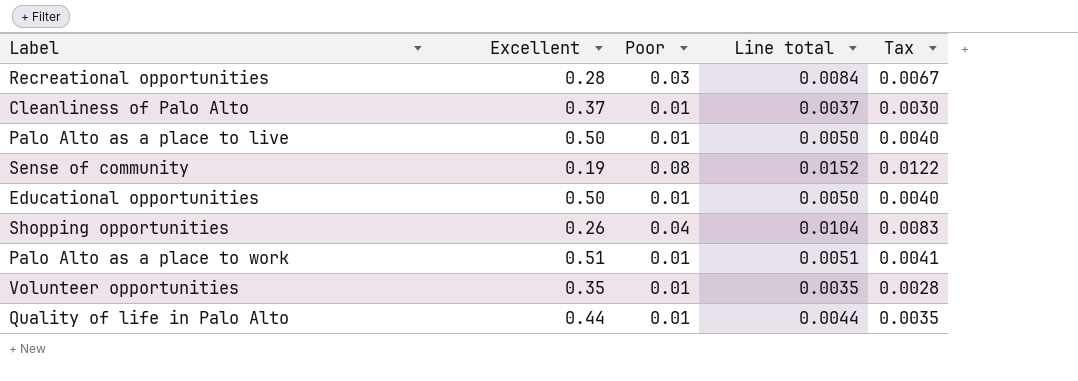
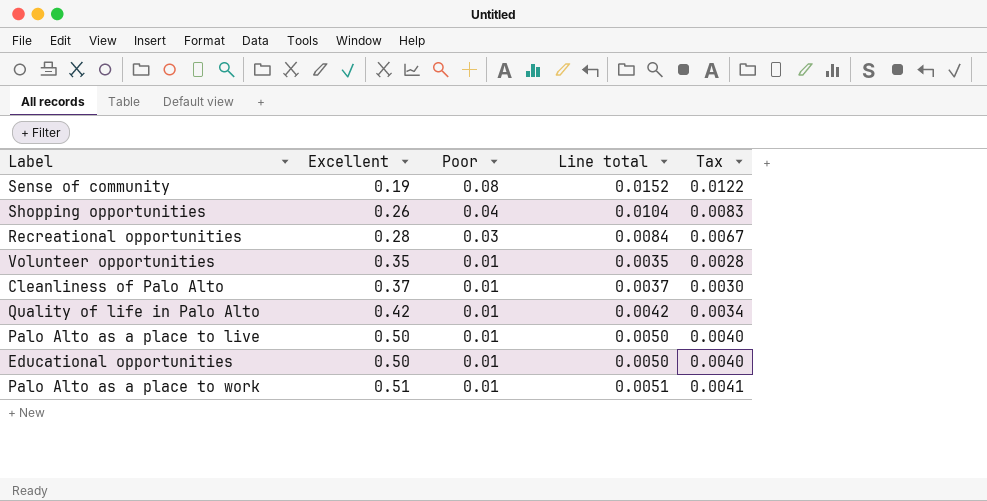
row order: none -> Excellent ascending
Quality of life in Palo Alto | Excellent: 0.44 -> 0.42
Quality of life in Palo Alto | Line total: 0.0044 -> 0.0042
Quality of life in Palo Alto | Tax: 0.0035 -> 0.0034

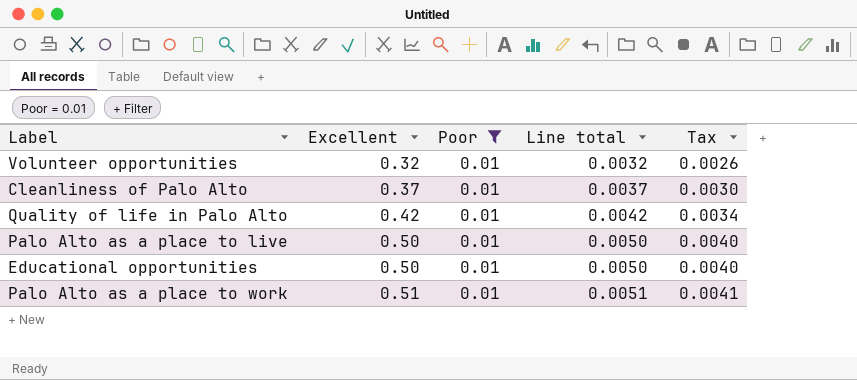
filter: none -> Poor = 0.01
Volunteer opportunities | Excellent: 0.35 -> 0.32
Volunteer opportunities | Line total: 0.0035 -> 0.0032
Volunteer opportunities | Tax: 0.0028 -> 0.0026

